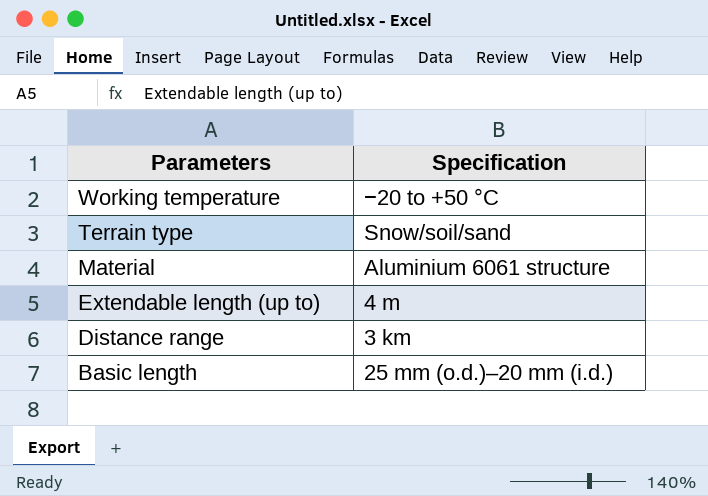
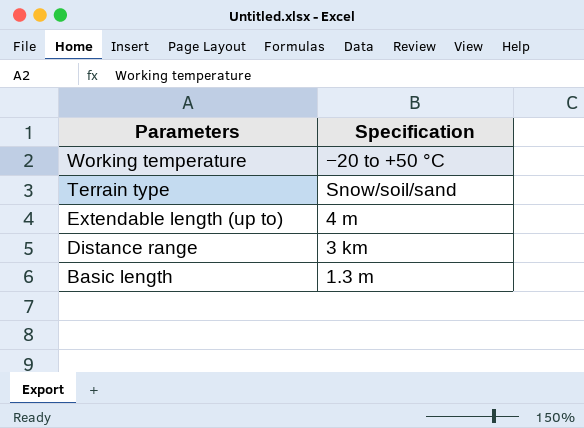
row Material: Aluminium 6061 structure -> none
Basic length | Specification: 25 mm (o.d.)–20 mm (i.d.) -> 1.3 m

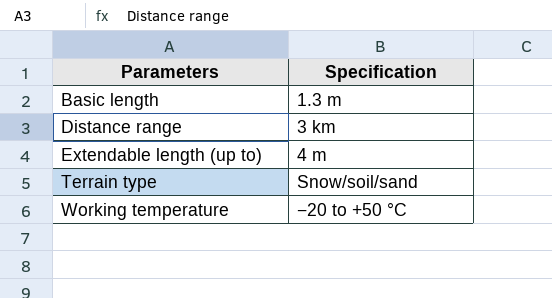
row order: Parameters descending -> Parameters ascending

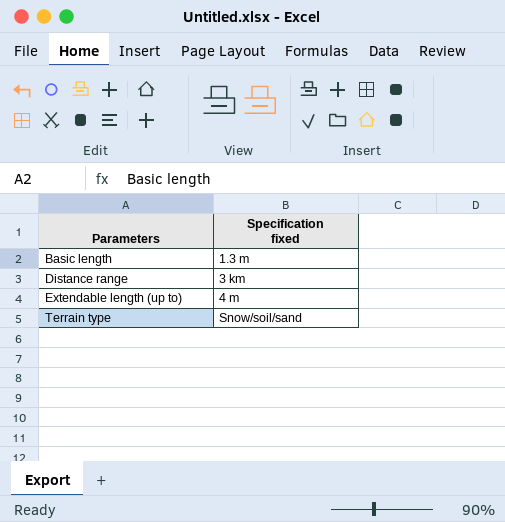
column name: Specification -> Specification fixed
row Working temperature: −20 to +50 °C -> none

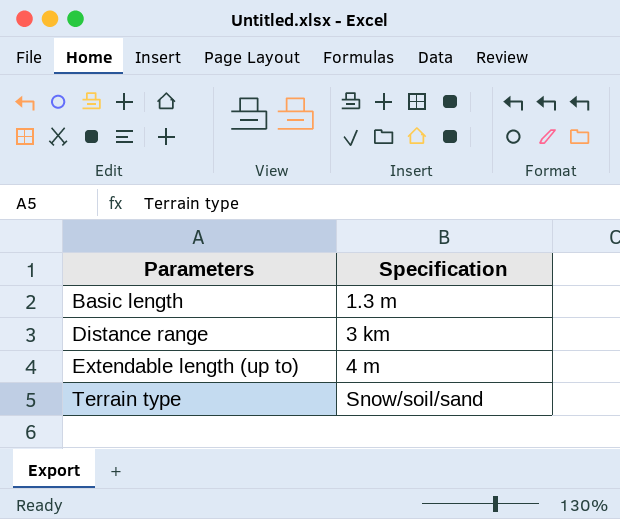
column name: Specification fixed -> Specification

